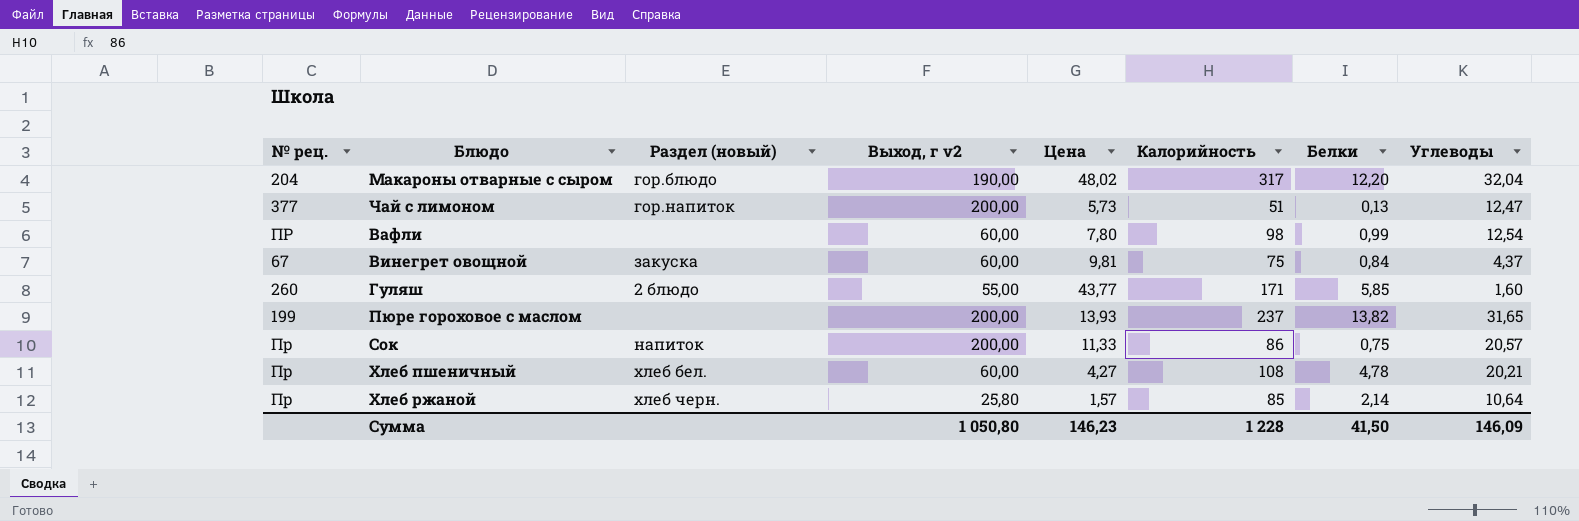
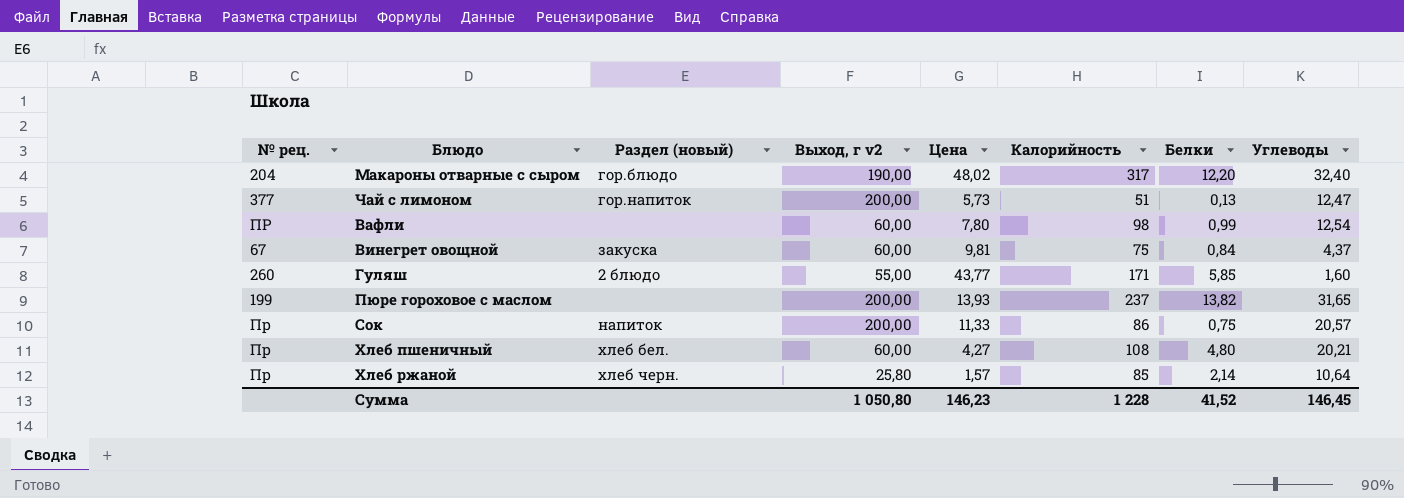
Макароны отварные с сыром | Углеводы: 32,04 -> 32,40
Хлеб пшеничный | Белки: 4,78 -> 4,80
Сумма | Белки: 41,50 -> 41,52
Сумма | Углеводы: 146,09 -> 146,45

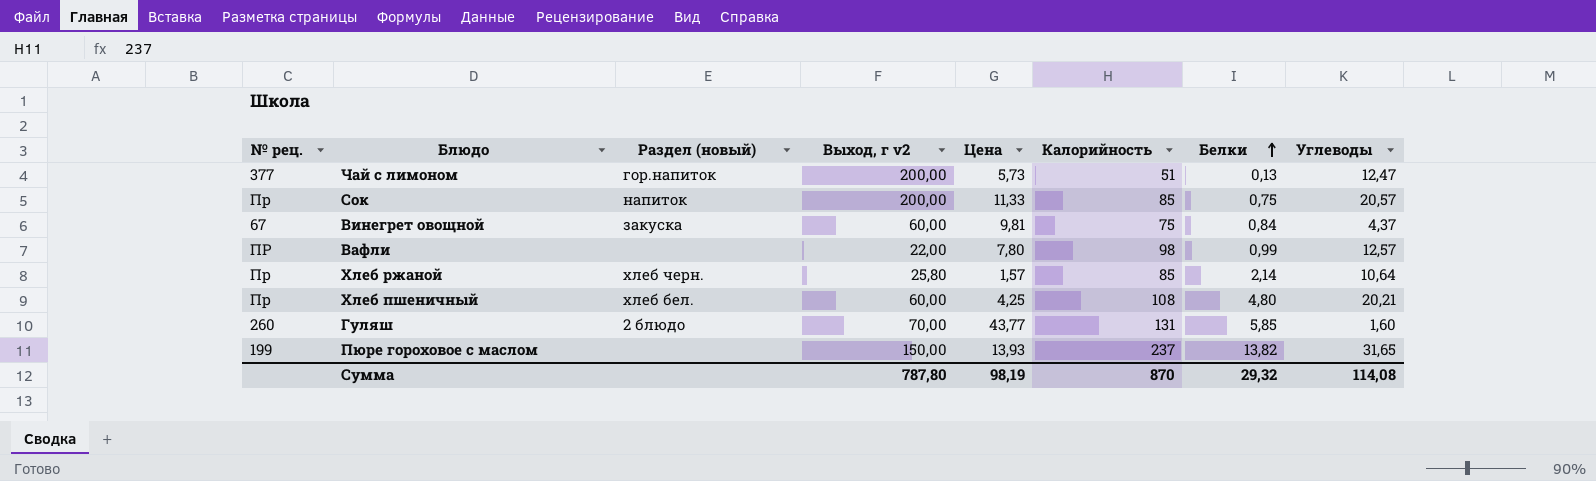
row order: none -> Белки ascending
row Макароны отварные с сыром: 204 | гор.блюдо | 190,00 | 48,02 | 317 | 12,20 | 32,40 -> none
Сок | Калорийность: 86 -> 85
Вафли | Выход, г v2: 60,00 -> 22,00
Вафли | Углеводы: 12,54 -> 12,57
Хлеб пшеничный | Цена: 4,27 -> 4,25
Гуляш | Выход, г v2: 55,00 -> 70,00
Гуляш | Калорийность: 171 -> 131
Пюре гороховое с маслом | Выход, г v2: 200,00 -> 150,00
Сумма | Выход, г v2: 1 050,80 -> 787,80
Сумма | Цена: 146,23 -> 98,19
Сумма | Калорийность: 1 228 -> 870
Сумма | Белки: 41,52 -> 29,32
Сумма | Углеводы: 146,45 -> 114,08

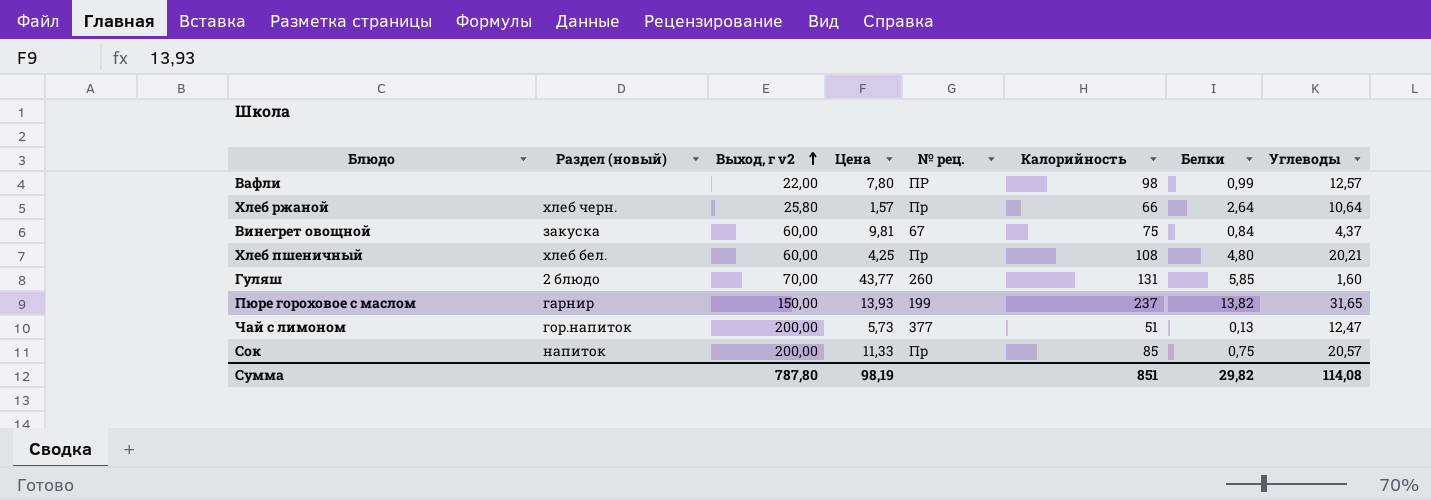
row order: Белки ascending -> Выход, г v2 ascending
column № рец. | position: 1 -> 5
Хлеб ржаной | Калорийность: 85 -> 66
Хлеб ржаной | Белки: 2,14 -> 2,64
Пюре гороховое с маслом | Раздел (новый): none -> гарнир
Сумма | Калорийность: 870 -> 851
Сумма | Белки: 29,32 -> 29,82

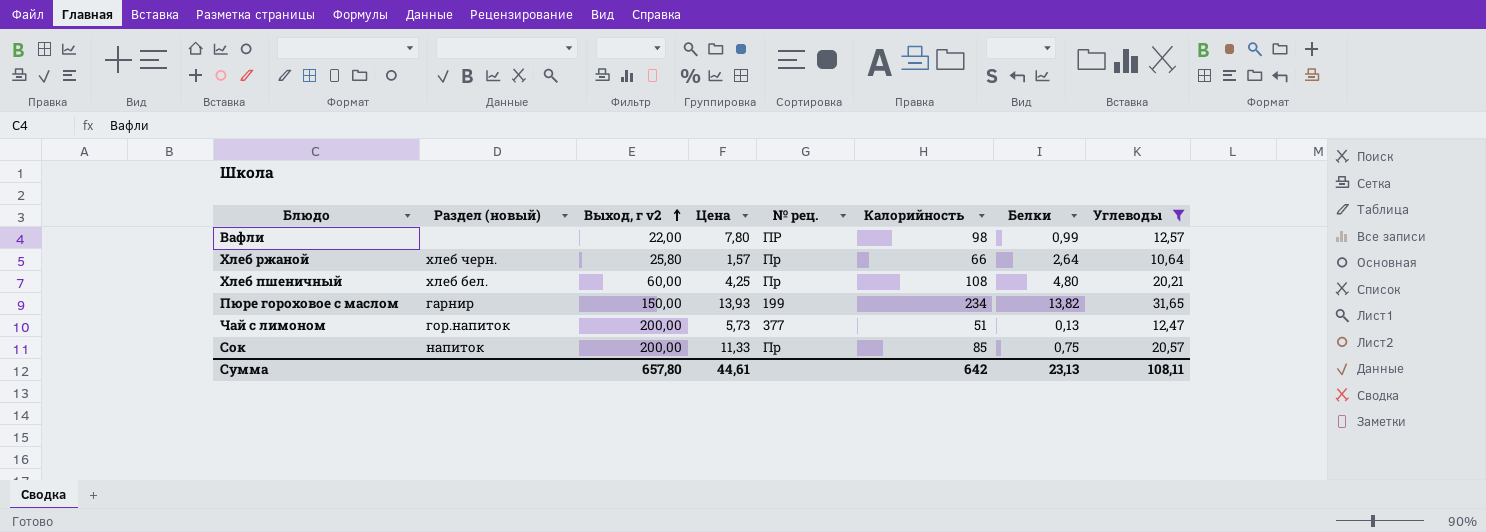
filter: none -> Углеводы >= 10,64
Пюре гороховое с маслом | Калорийность: 237 -> 234
Сумма | Выход, г v2: 787,80 -> 657,80
Сумма | Цена: 98,19 -> 44,61
Сумма | Калорийность: 851 -> 642
Сумма | Белки: 29,82 -> 23,13
Сумма | Углеводы: 114,08 -> 108,11

